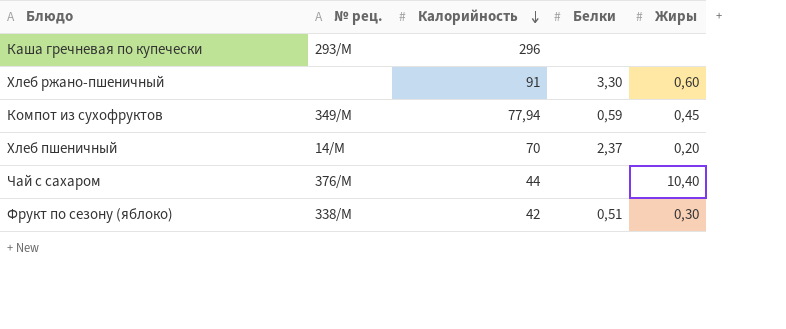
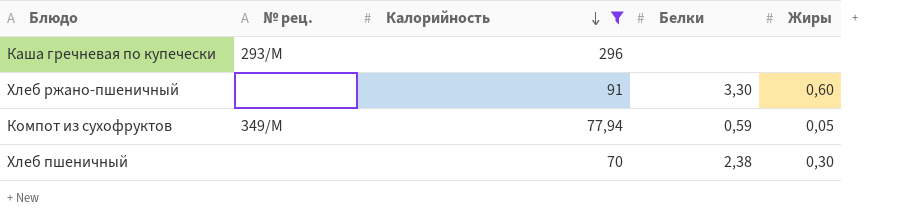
filter: none -> Калорийность >= 70
Компот из сухофруктов | Жиры: 0,45 -> 0,05
Хлеб пшеничный | № рец.: 14/М -> none
Хлеб пшеничный | Белки: 2,37 -> 2,38
Хлеб пшеничный | Жиры: 0,20 -> 0,30

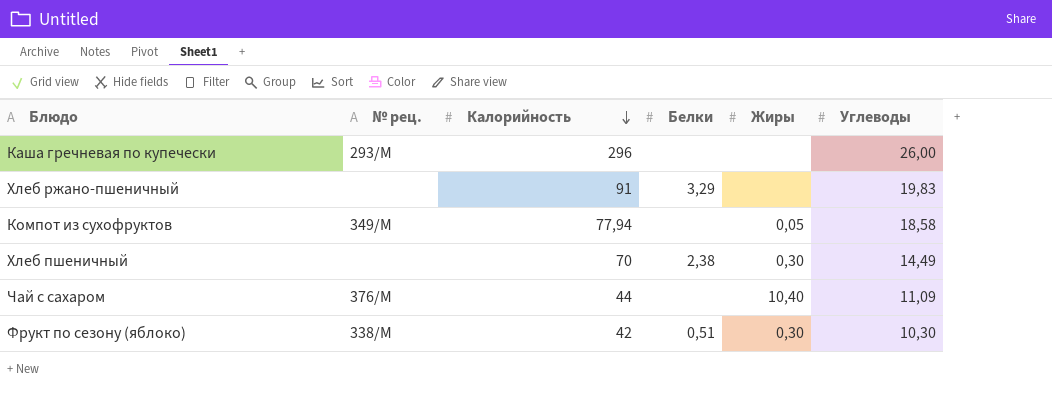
filter: Калорийность >= 70 -> none
column Углеводы | position: none -> 6
Хлеб ржано-пшеничный | Белки: 3,30 -> 3,29
Хлеб ржано-пшеничный | Жиры: 0,60 -> none
Компот из сухофруктов | Белки: 0,59 -> none

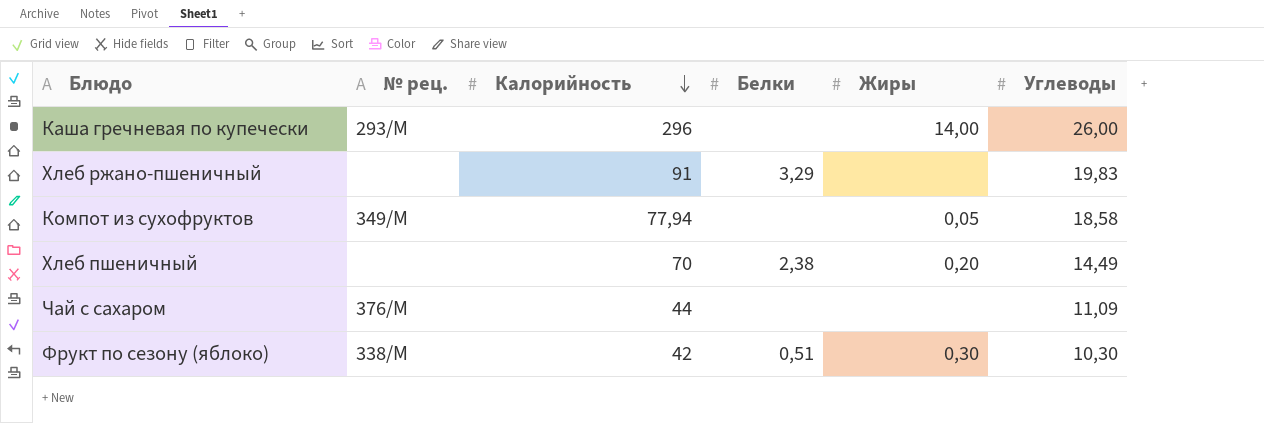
Каша гречневая по купечески | Жиры: none -> 14,00
Хлеб пшеничный | Жиры: 0,30 -> 0,20
Чай с сахаром | Жиры: 10,40 -> none

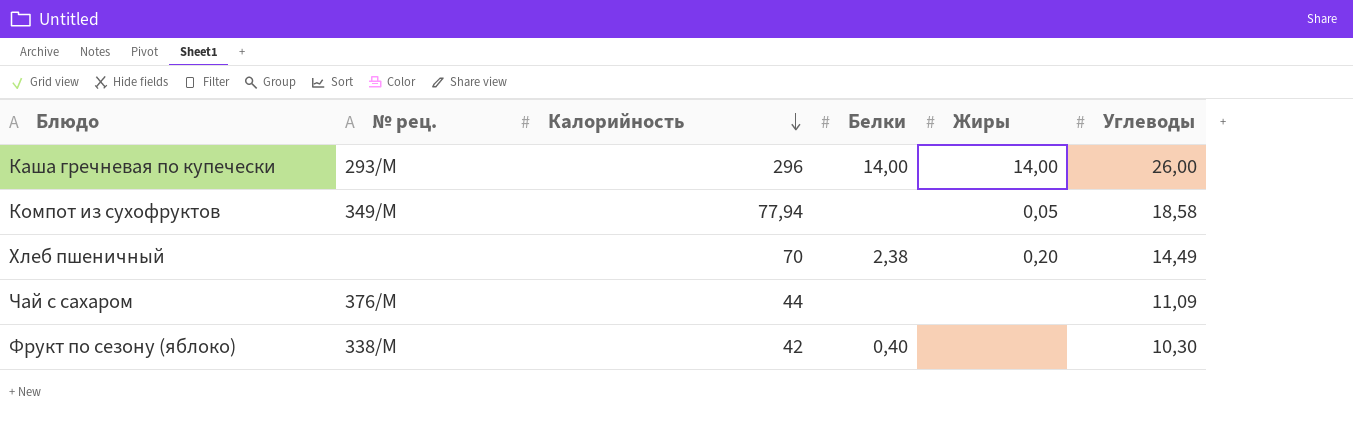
row Хлеб ржано-пшеничный: none | 91 | 3,29 | none | 19,83 -> none
Каша гречневая по купечески | Белки: none -> 14,00
Фрукт по сезону (яблоко) | Белки: 0,51 -> 0,40
Фрукт по сезону (яблоко) | Жиры: 0,30 -> none

